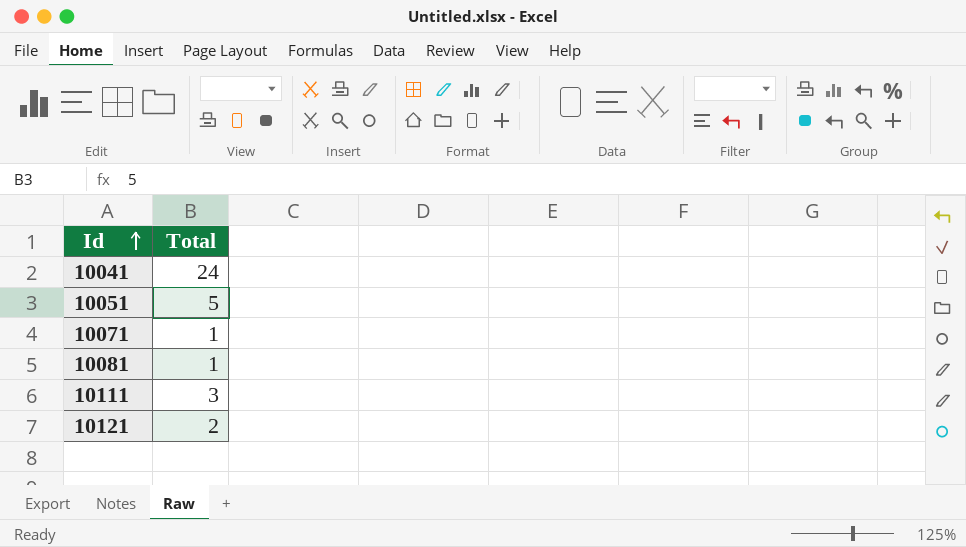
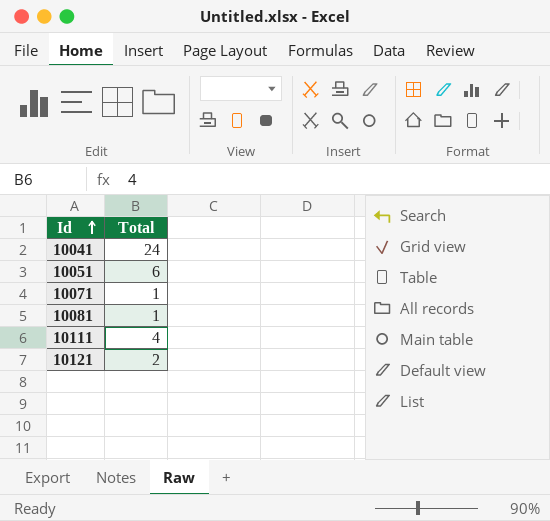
10051 | Total: 5 -> 6
10111 | Total: 3 -> 4

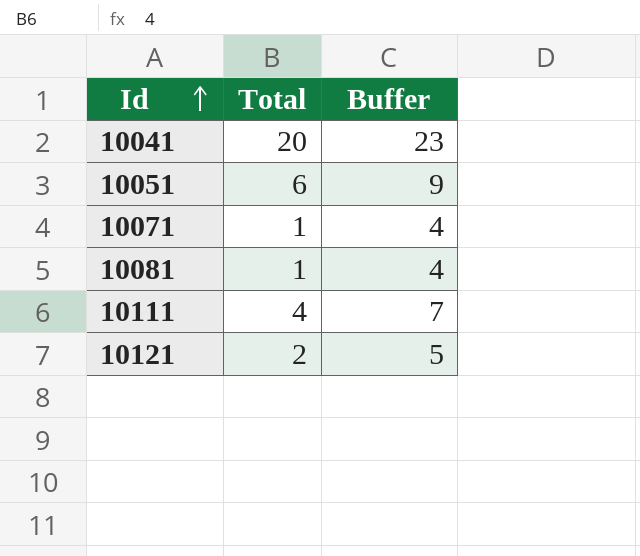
column Buffer | formula: none -> [Total] + 3
10041 | Total: 24 -> 20

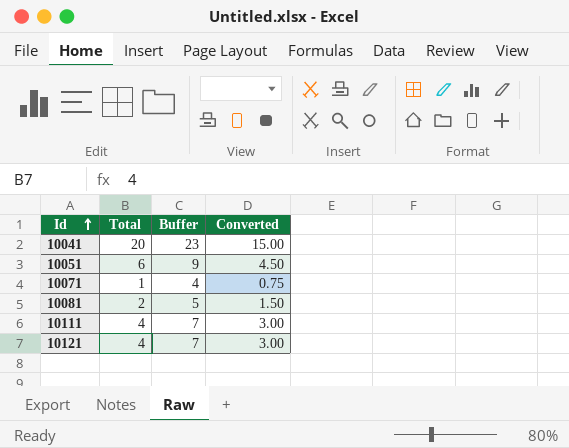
column Converted | formula: none -> [Total] * 0.75
10081 | Total: 1 -> 2
10081 | Buffer: 4 -> 5
10121 | Total: 2 -> 4
10121 | Buffer: 5 -> 7

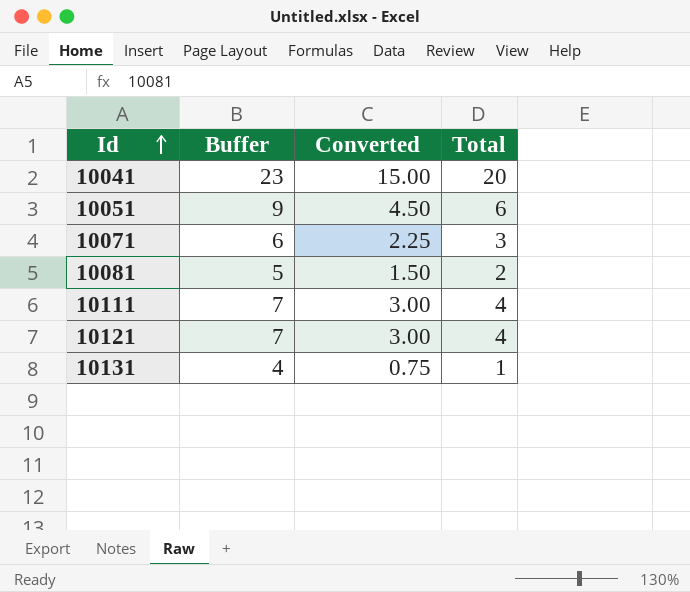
column Total | position: 2 -> 4
10071 | Buffer: 4 -> 6
10071 | Converted: 0.75 -> 2.25
10071 | Total: 1 -> 3
row 10131: none -> 4 | 0.75 | 1

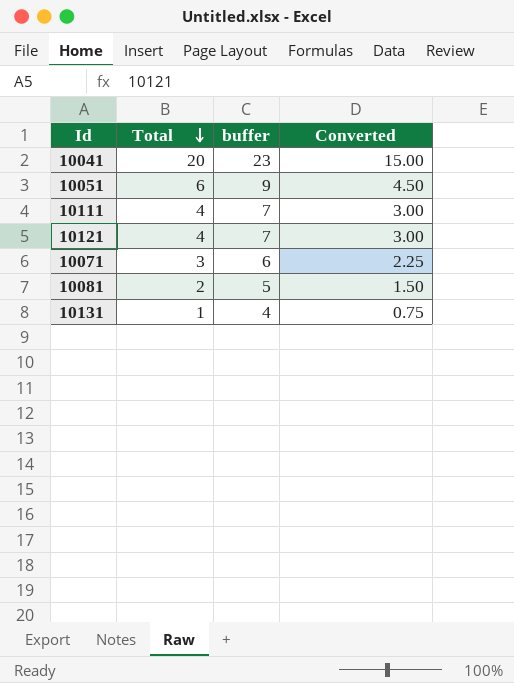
row order: Id ascending -> Total descending
column Total | position: 4 -> 2
column name: Buffer -> buffer

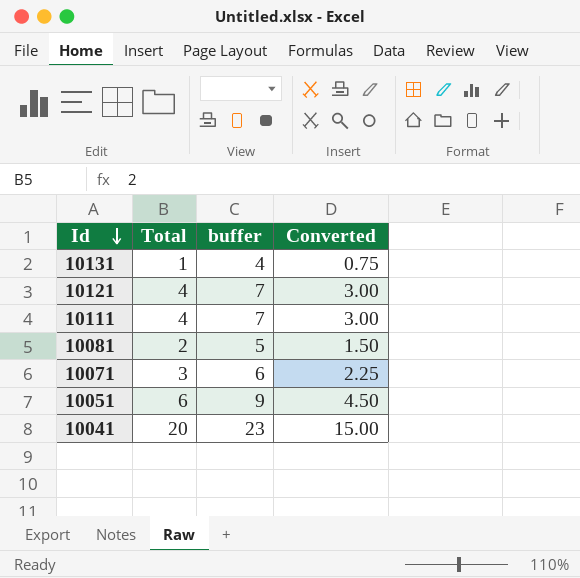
row order: Total descending -> Id descending

